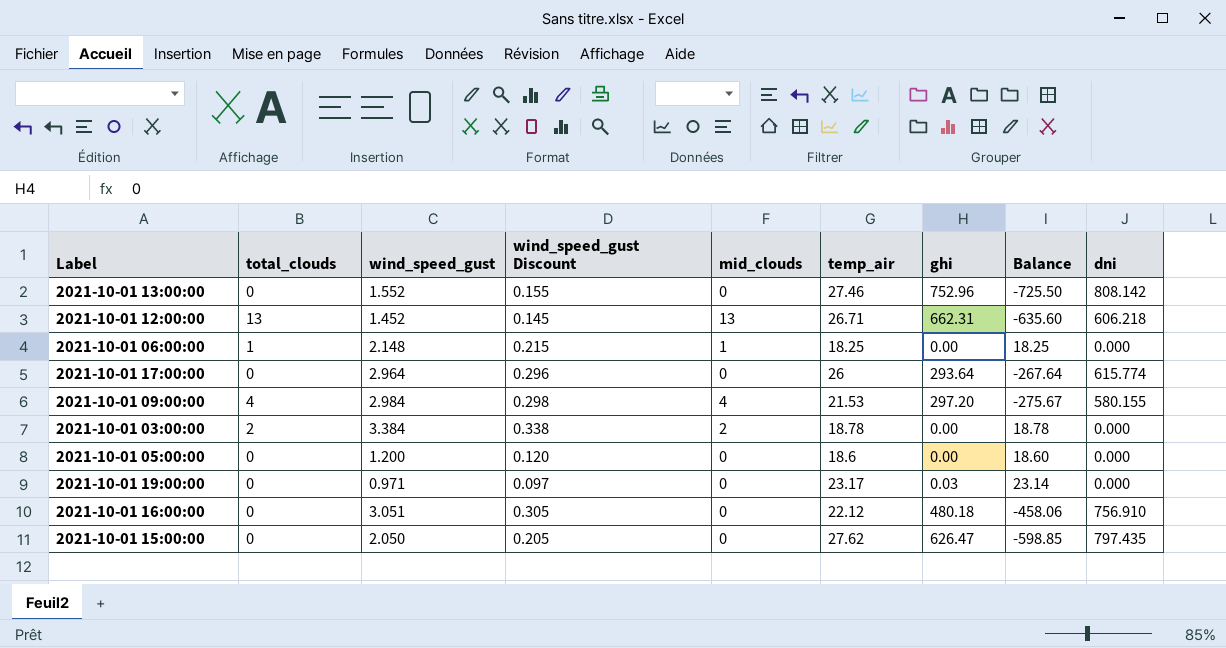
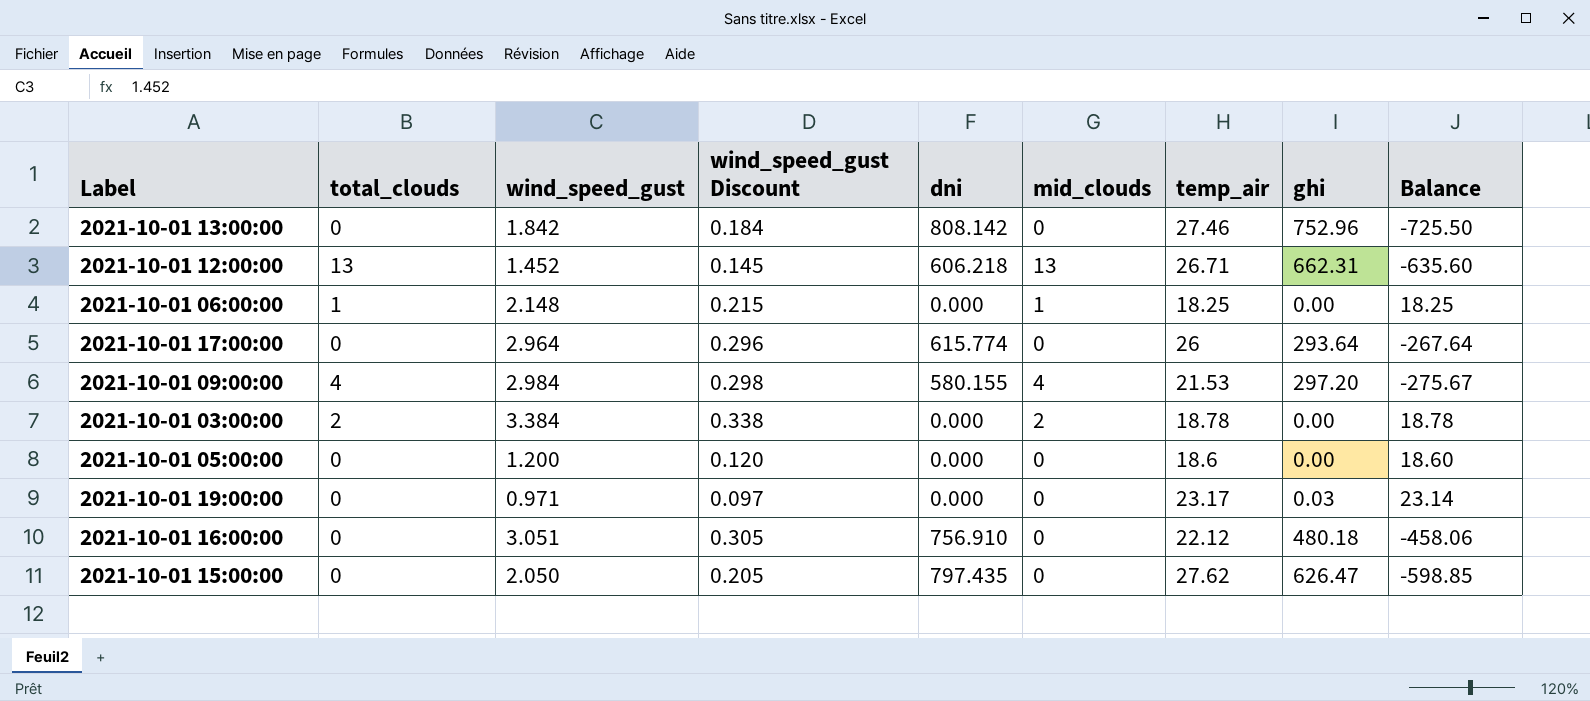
column dni | position: 9 -> 5
2021-10-01 13:00:00 | wind_speed_gust: 1.552 -> 1.842
2021-10-01 13:00:00 | wind_speed_gust Discount: 0.155 -> 0.184

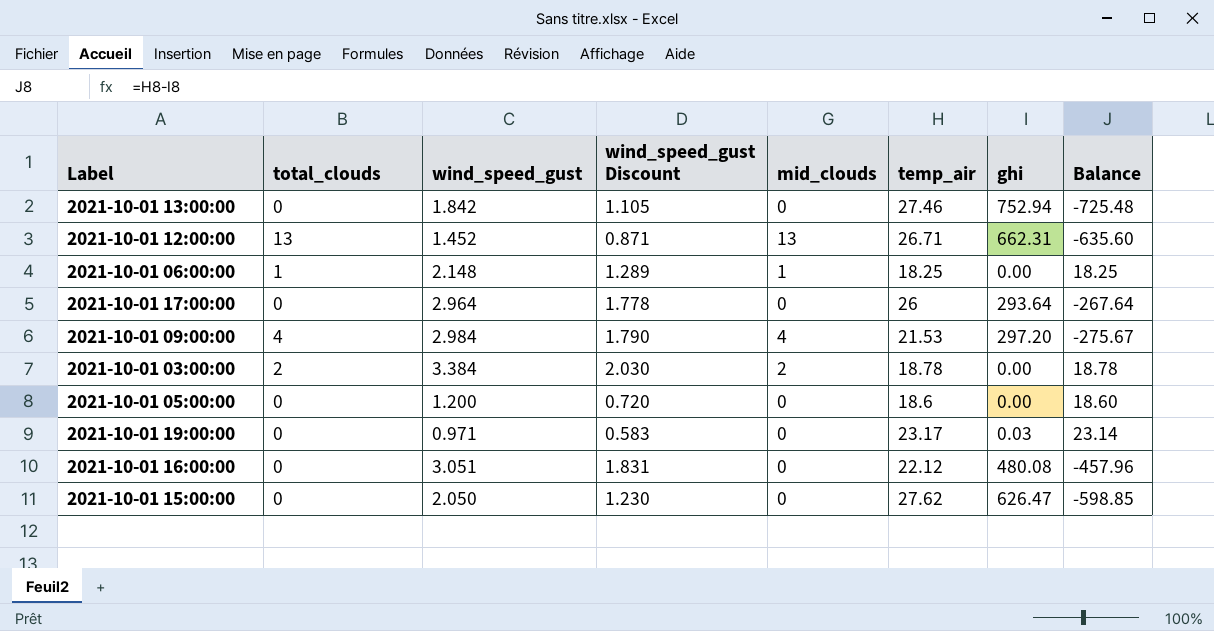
column dni | position: 5 -> none
column wind_speed_gust Discount | formula: [wind_speed_gust] * 0.1 -> [wind_speed_gust] * 0.6
2021-10-01 13:00:00 | ghi: 752.96 -> 752.94
2021-10-01 13:00:00 | Balance: -725.50 -> -725.48
2021-10-01 16:00:00 | ghi: 480.18 -> 480.08
2021-10-01 16:00:00 | Balance: -458.06 -> -457.96

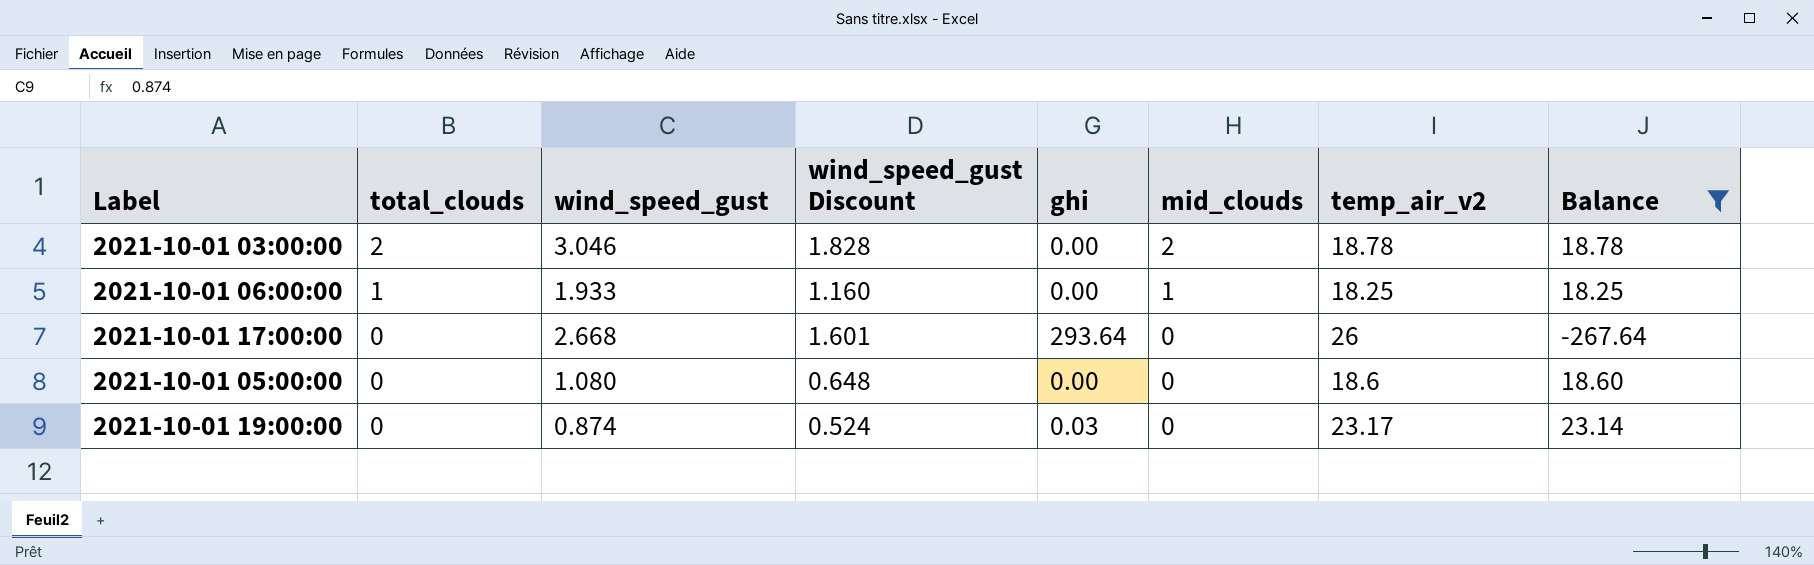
filter: none -> Balance >= -267.64
row order: none -> total_clouds descending
column ghi | position: 7 -> 5
column name: temp_air -> temp_air_v2
2021-10-01 03:00:00 | wind_speed_gust: 3.384 -> 3.046
2021-10-01 03:00:00 | wind_speed_gust Discount: 2.030 -> 1.828
2021-10-01 06:00:00 | wind_speed_gust: 2.148 -> 1.933
2021-10-01 06:00:00 | wind_speed_gust Discount: 1.289 -> 1.160
2021-10-01 17:00:00 | wind_speed_gust: 2.964 -> 2.668
2021-10-01 17:00:00 | wind_speed_gust Discount: 1.778 -> 1.601
2021-10-01 05:00:00 | wind_speed_gust: 1.200 -> 1.080
2021-10-01 05:00:00 | wind_speed_gust Discount: 0.720 -> 0.648
2021-10-01 19:00:00 | wind_speed_gust: 0.971 -> 0.874
2021-10-01 19:00:00 | wind_speed_gust Discount: 0.583 -> 0.524

